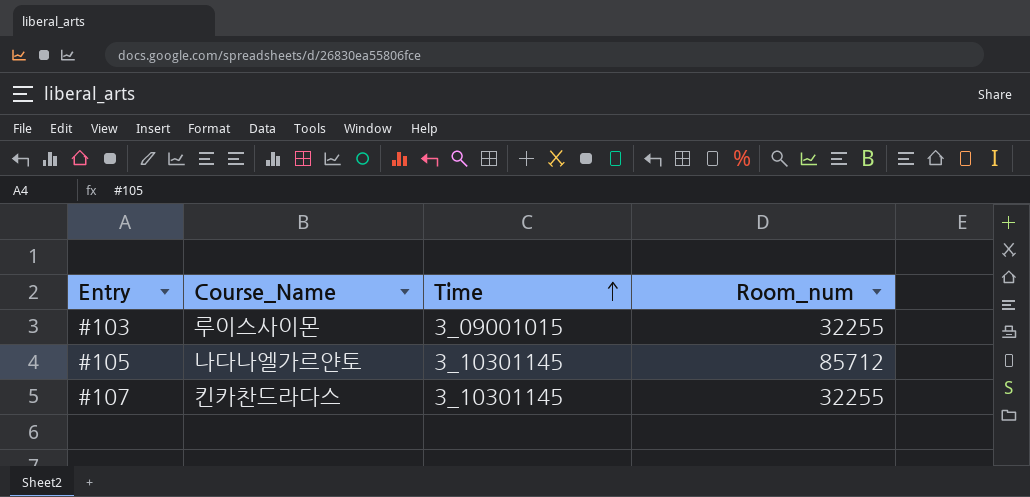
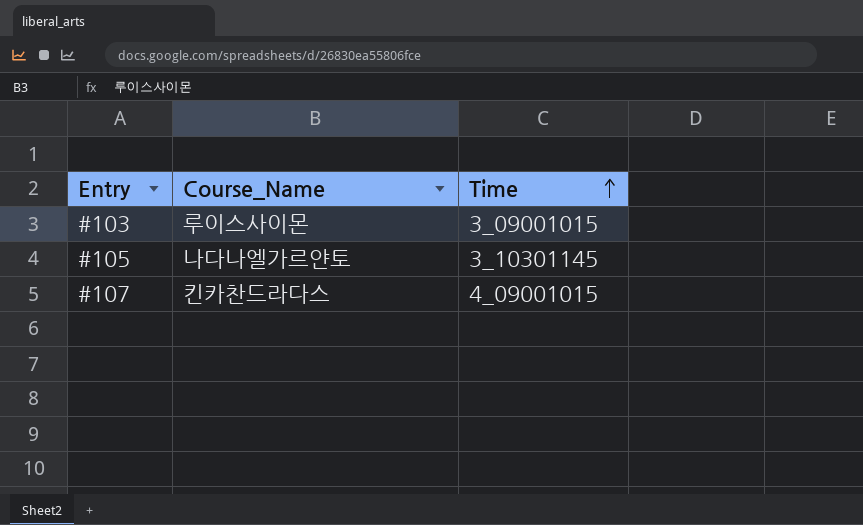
column Room_num | position: 4 -> none
#107 | Time: 3_10301145 -> 4_09001015

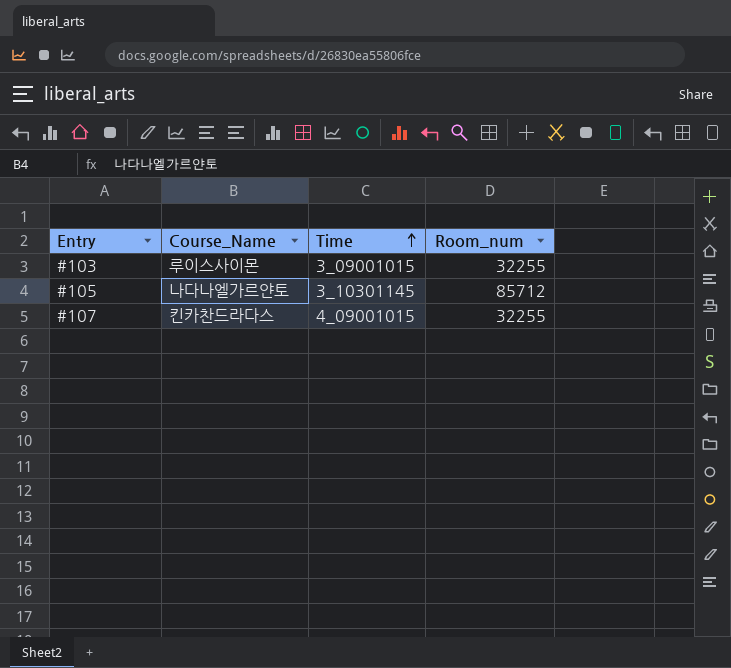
column Room_num | position: none -> 4

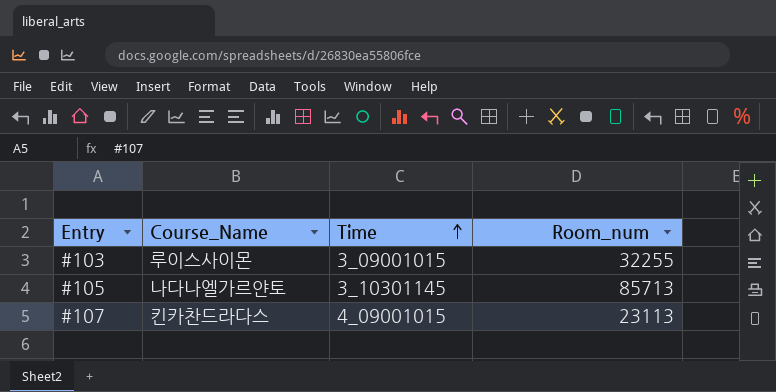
#105 | Room_num: 85712 -> 85713
#107 | Room_num: 32255 -> 23113

